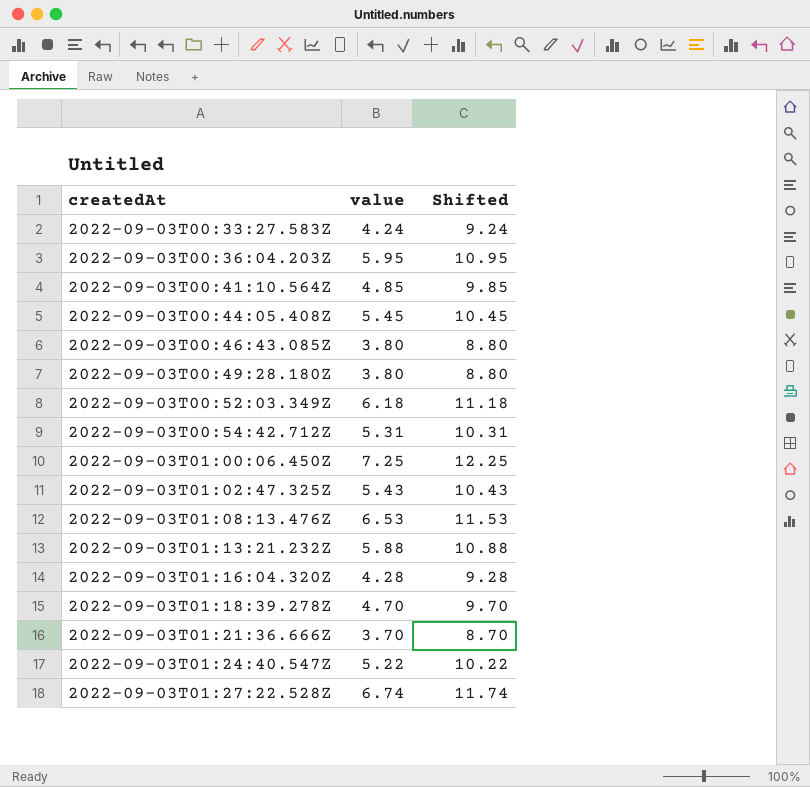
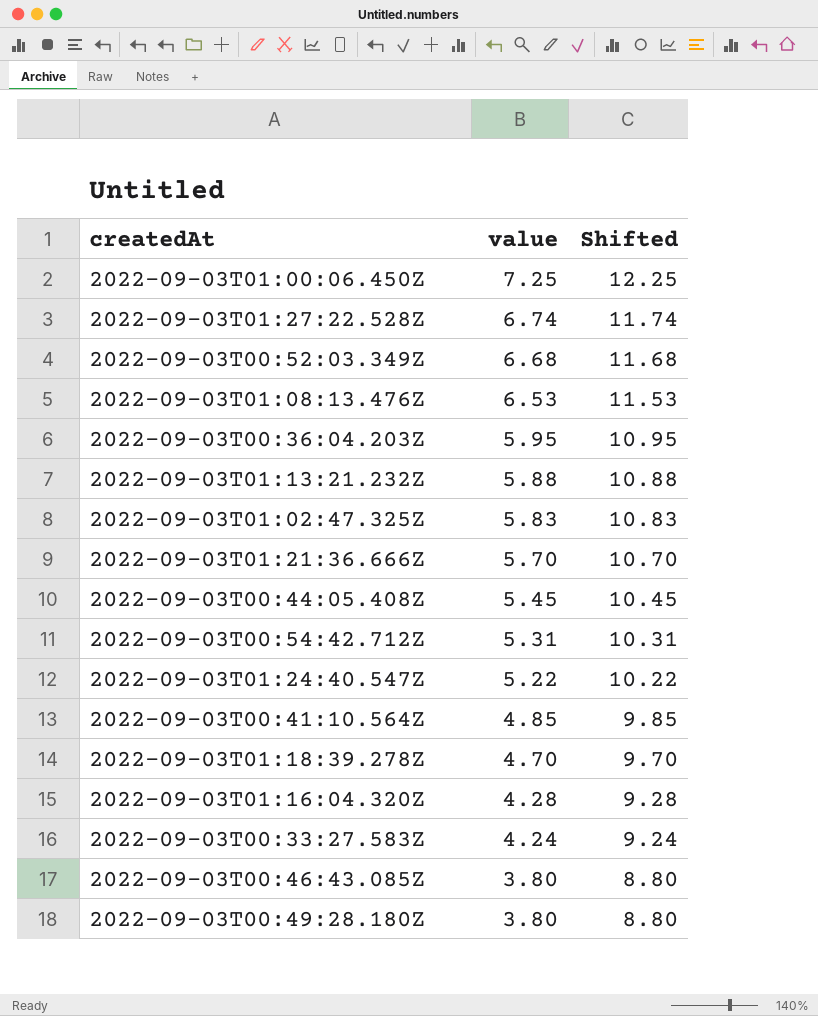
row order: createdAt ascending -> value descending
2022-09-03T00:52:03.349Z | value: 6.18 -> 6.68
2022-09-03T00:52:03.349Z | Shifted: 11.18 -> 11.68
2022-09-03T01:02:47.325Z | value: 5.43 -> 5.83
2022-09-03T01:02:47.325Z | Shifted: 10.43 -> 10.83
2022-09-03T01:21:36.666Z | value: 3.70 -> 5.70
2022-09-03T01:21:36.666Z | Shifted: 8.70 -> 10.70

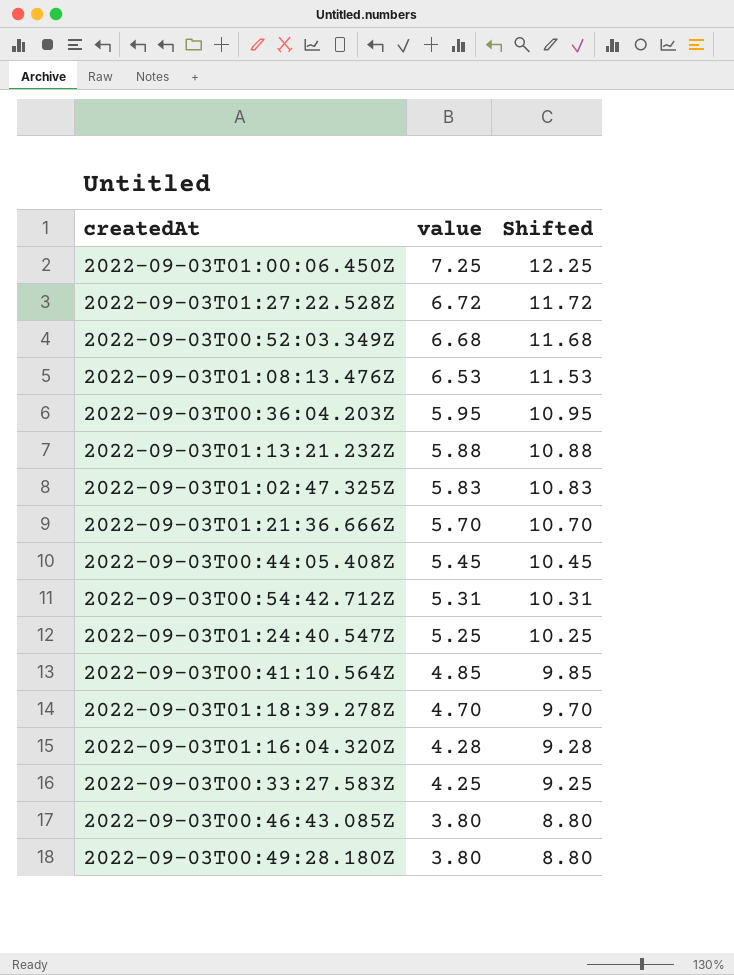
2022-09-03T01:27:22.528Z | value: 6.74 -> 6.72
2022-09-03T01:27:22.528Z | Shifted: 11.74 -> 11.72
2022-09-03T01:24:40.547Z | value: 5.22 -> 5.25
2022-09-03T01:24:40.547Z | Shifted: 10.22 -> 10.25
2022-09-03T00:33:27.583Z | value: 4.24 -> 4.25
2022-09-03T00:33:27.583Z | Shifted: 9.24 -> 9.25

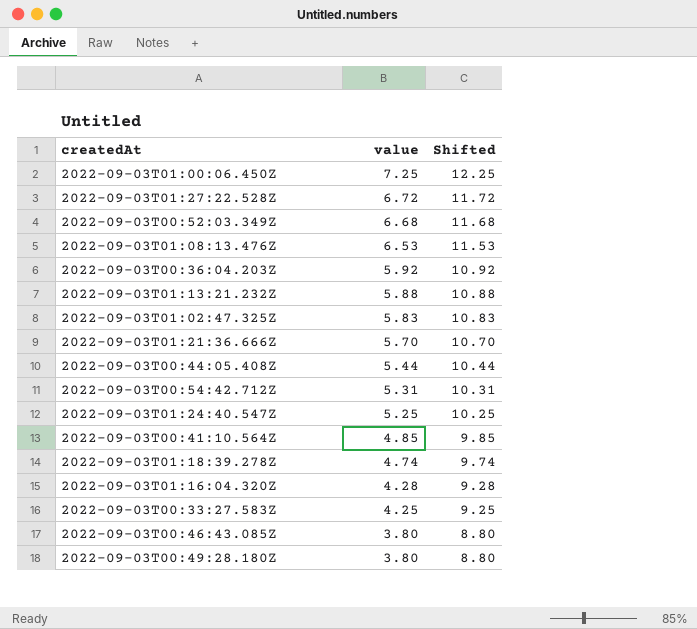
2022-09-03T00:36:04.203Z | value: 5.95 -> 5.92
2022-09-03T00:36:04.203Z | Shifted: 10.95 -> 10.92
2022-09-03T00:44:05.408Z | value: 5.45 -> 5.44
2022-09-03T00:44:05.408Z | Shifted: 10.45 -> 10.44
2022-09-03T01:18:39.278Z | value: 4.70 -> 4.74
2022-09-03T01:18:39.278Z | Shifted: 9.70 -> 9.74

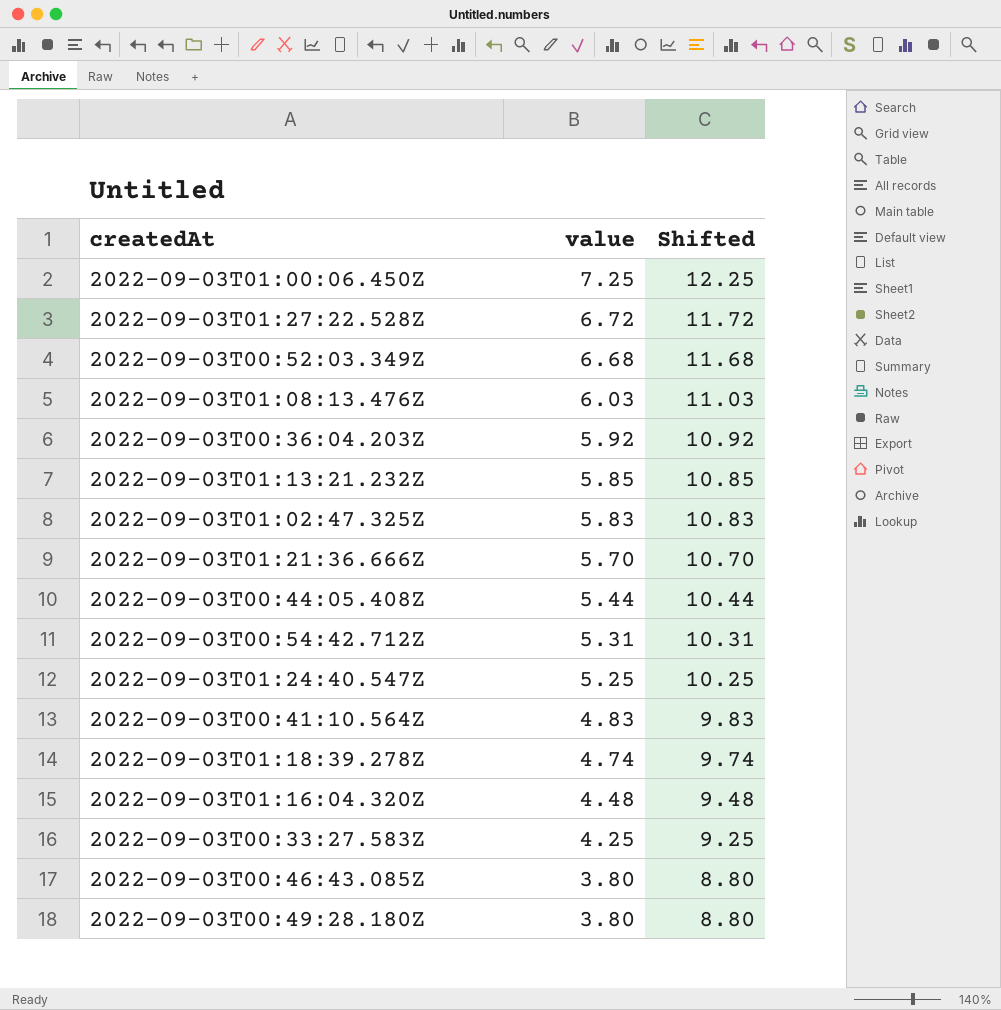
2022-09-03T01:08:13.476Z | value: 6.53 -> 6.03
2022-09-03T01:08:13.476Z | Shifted: 11.53 -> 11.03
2022-09-03T01:13:21.232Z | value: 5.88 -> 5.85
2022-09-03T01:13:21.232Z | Shifted: 10.88 -> 10.85
2022-09-03T00:41:10.564Z | value: 4.85 -> 4.83
2022-09-03T00:41:10.564Z | Shifted: 9.85 -> 9.83
2022-09-03T01:16:04.320Z | value: 4.28 -> 4.48
2022-09-03T01:16:04.320Z | Shifted: 9.28 -> 9.48

